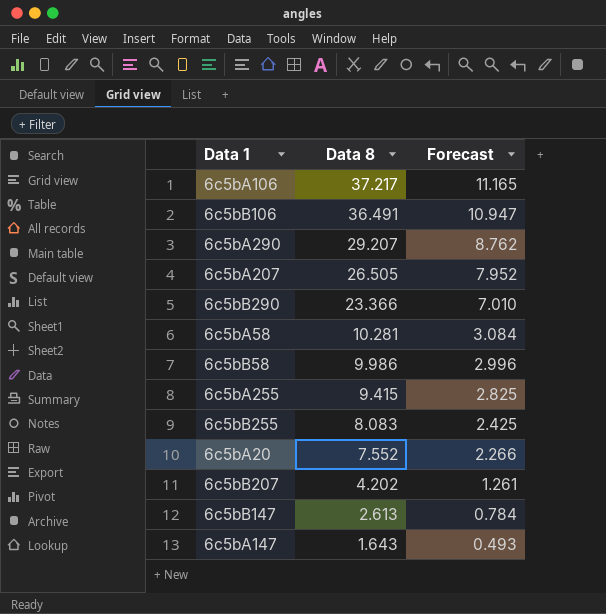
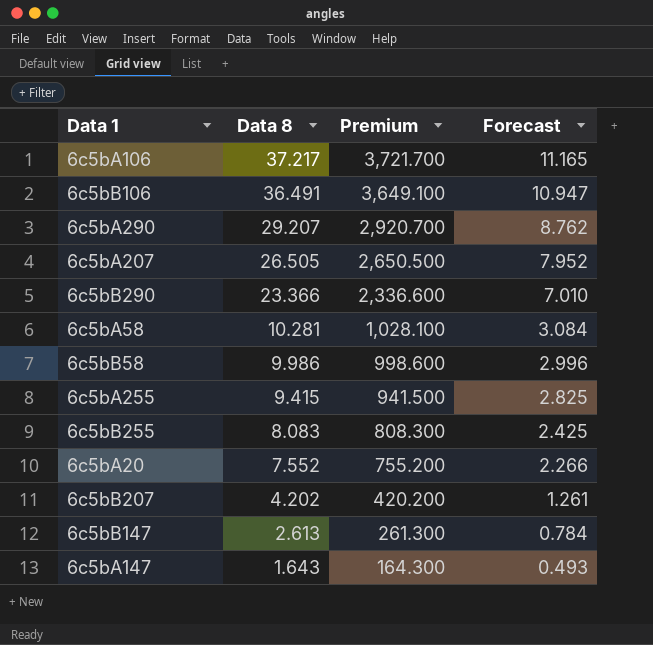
column Premium | formula: none -> [Data 8] * 100

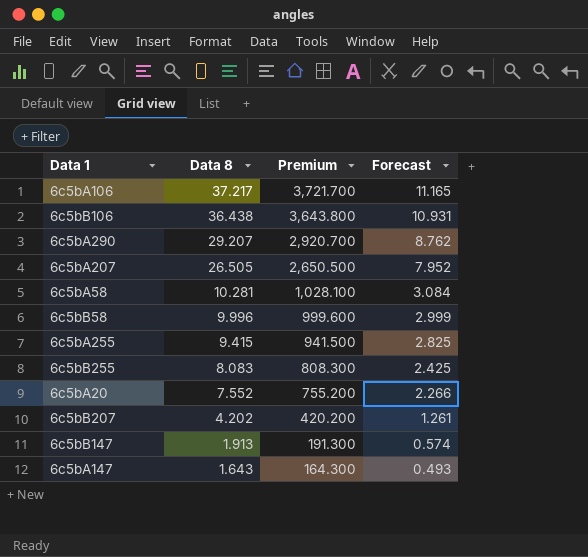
row 6c5bB290: 23.366 | 2,336.600 | 7.010 -> none
6c5bB106 | Data 8: 36.491 -> 36.438
6c5bB106 | Premium: 3,649.100 -> 3,643.800
6c5bB106 | Forecast: 10.947 -> 10.931
6c5bB58 | Data 8: 9.986 -> 9.996
6c5bB58 | Premium: 998.600 -> 999.600
6c5bB58 | Forecast: 2.996 -> 2.999
6c5bB147 | Data 8: 2.613 -> 1.913
6c5bB147 | Premium: 261.300 -> 191.300
6c5bB147 | Forecast: 0.784 -> 0.574

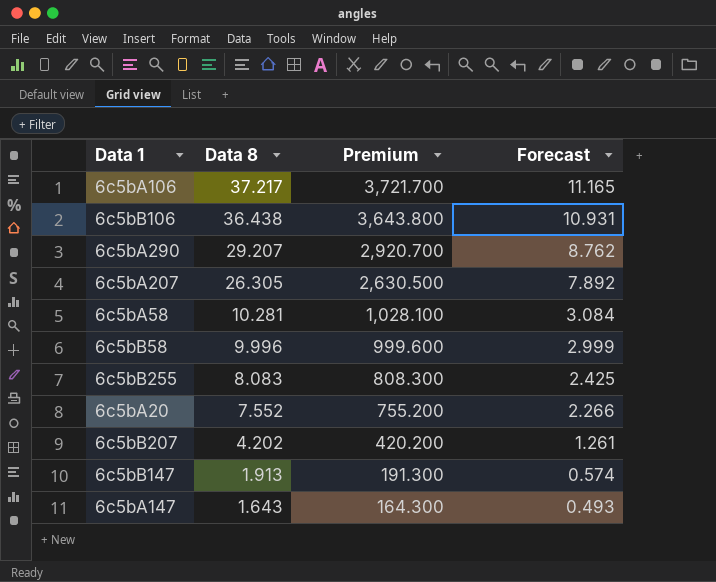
row 6c5bA255: 9.415 | 941.500 | 2.825 -> none
6c5bA207 | Data 8: 26.505 -> 26.305
6c5bA207 | Premium: 2,650.500 -> 2,630.500
6c5bA207 | Forecast: 7.952 -> 7.892

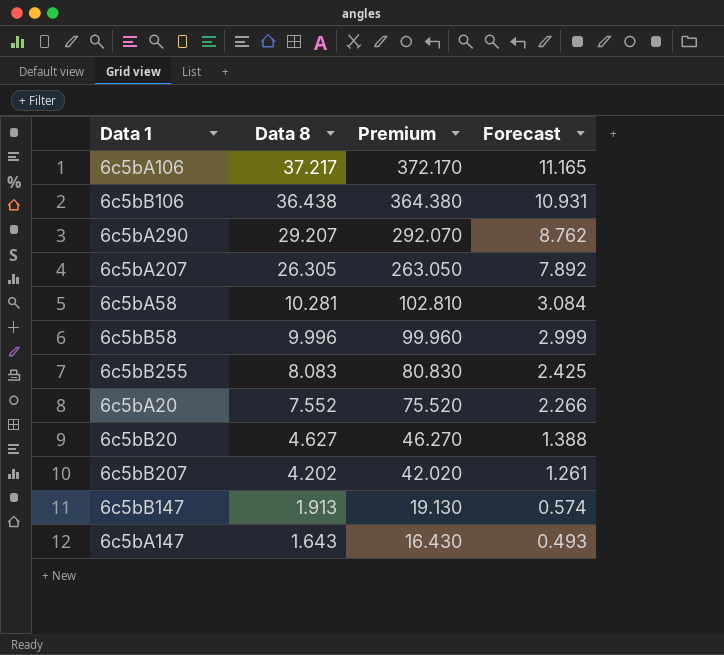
column Premium | formula: [Data 8] * 100 -> [Data 8] * 10
row 6c5bB20: none -> 4.627 | 46.270 | 1.388

